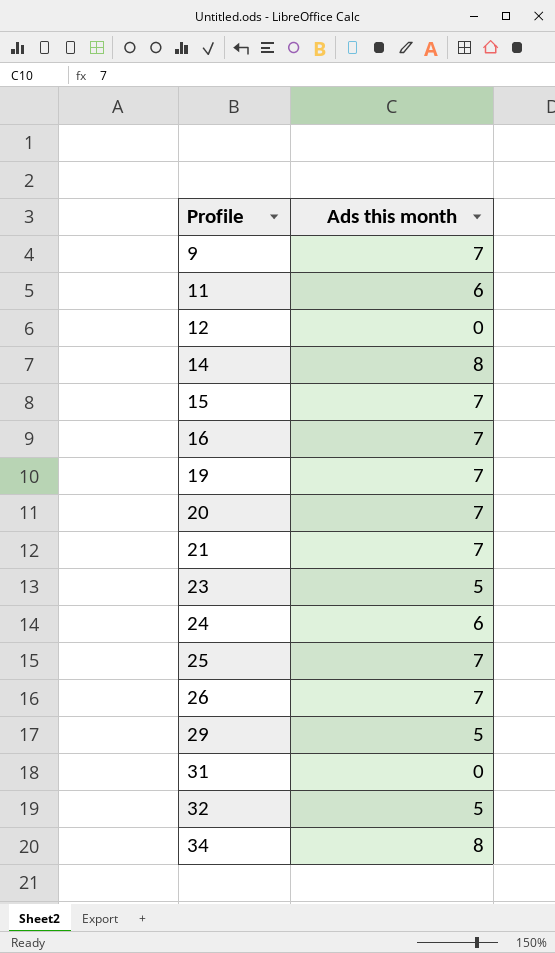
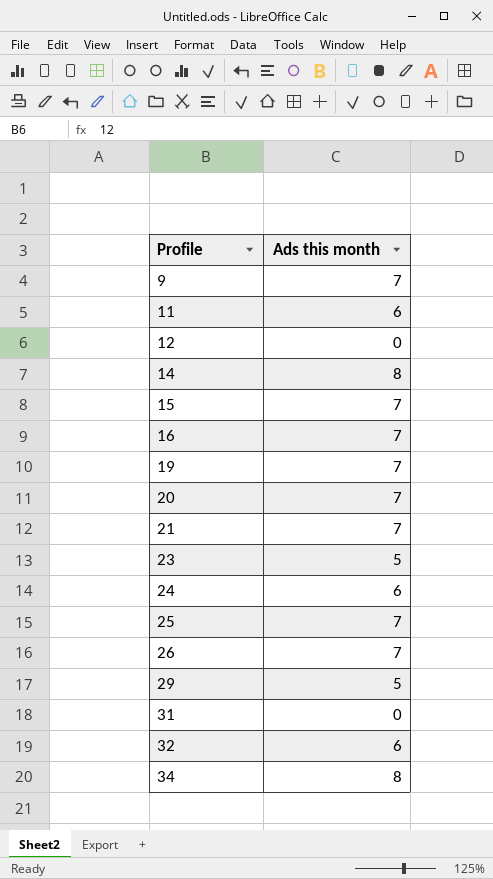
32 | Ads this month: 5 -> 6

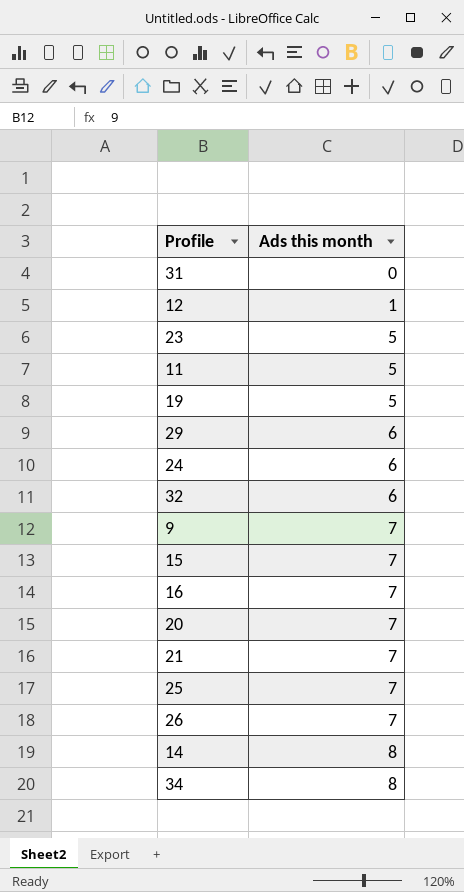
row order: Profile ascending -> Ads this month ascending
12 | Ads this month: 0 -> 1
11 | Ads this month: 6 -> 5
19 | Ads this month: 7 -> 5
29 | Ads this month: 5 -> 6

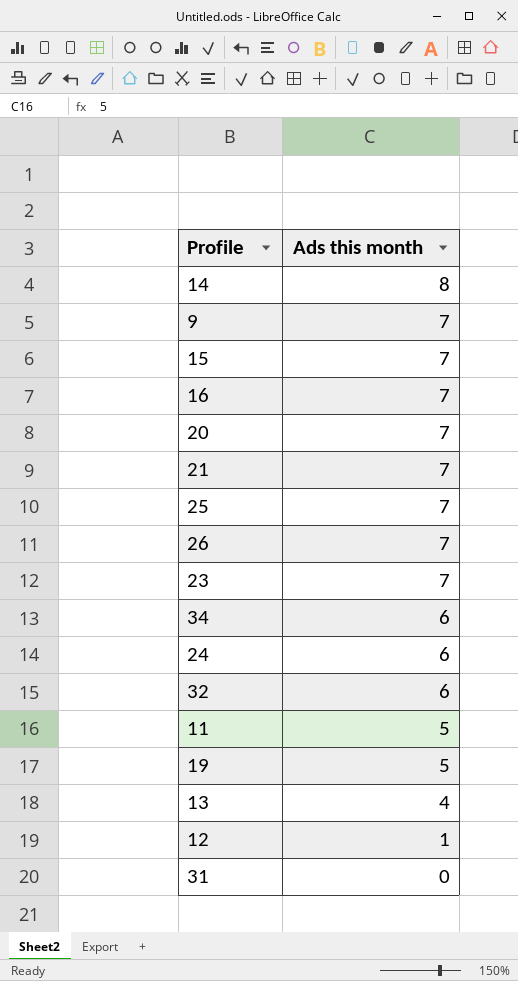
row order: Ads this month ascending -> Ads this month descending
row 29: 6 -> none
23 | Ads this month: 5 -> 7
34 | Ads this month: 8 -> 6
row 13: none -> 4

